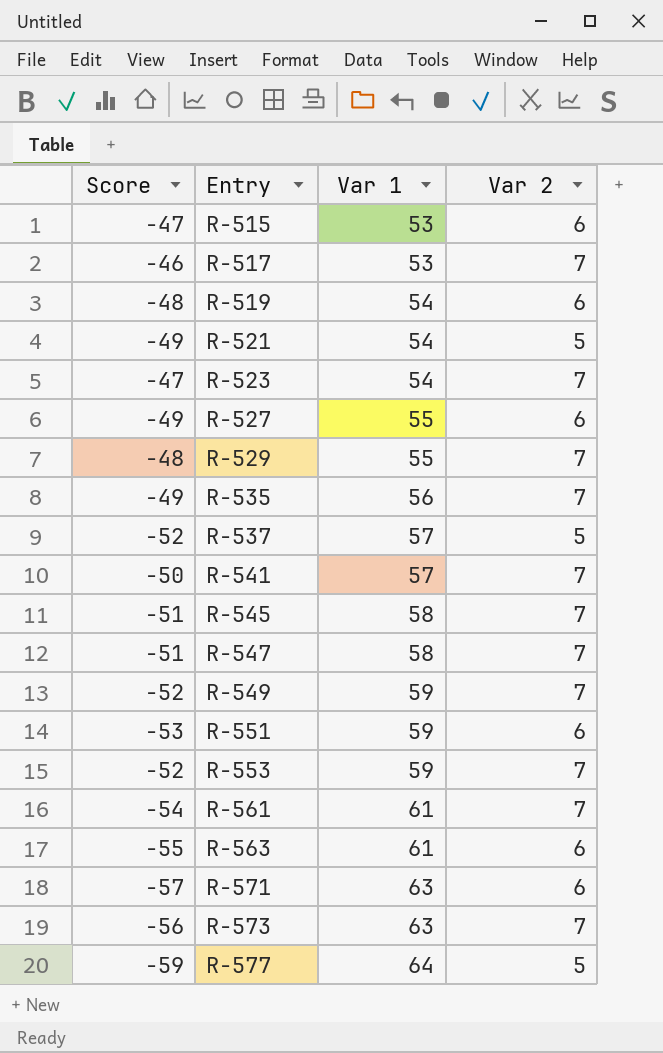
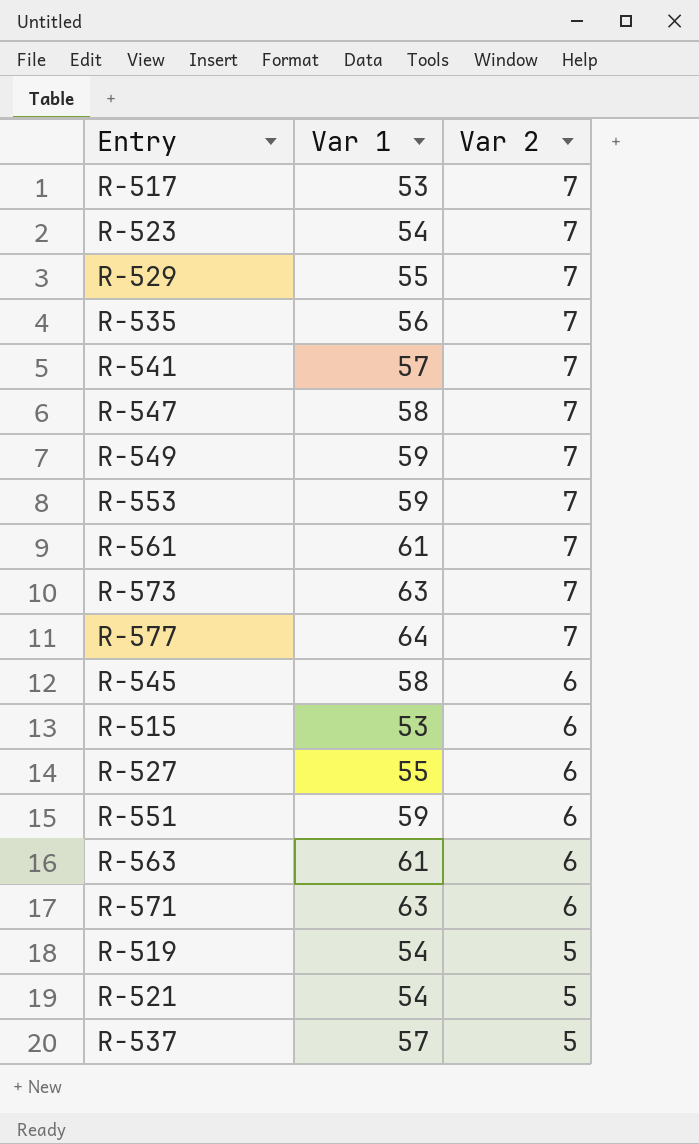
row order: Entry ascending -> Var 2 descending
column Score | formula: [Var 2] - [Var 1] -> none
R-577 | Var 2: 5 -> 7
R-545 | Var 2: 7 -> 6
R-519 | Var 2: 6 -> 5

